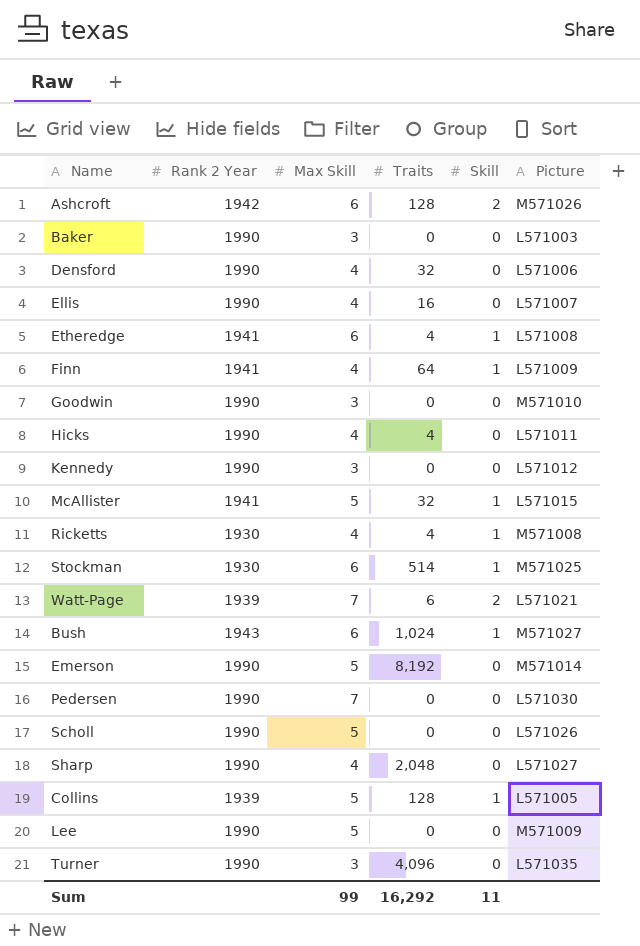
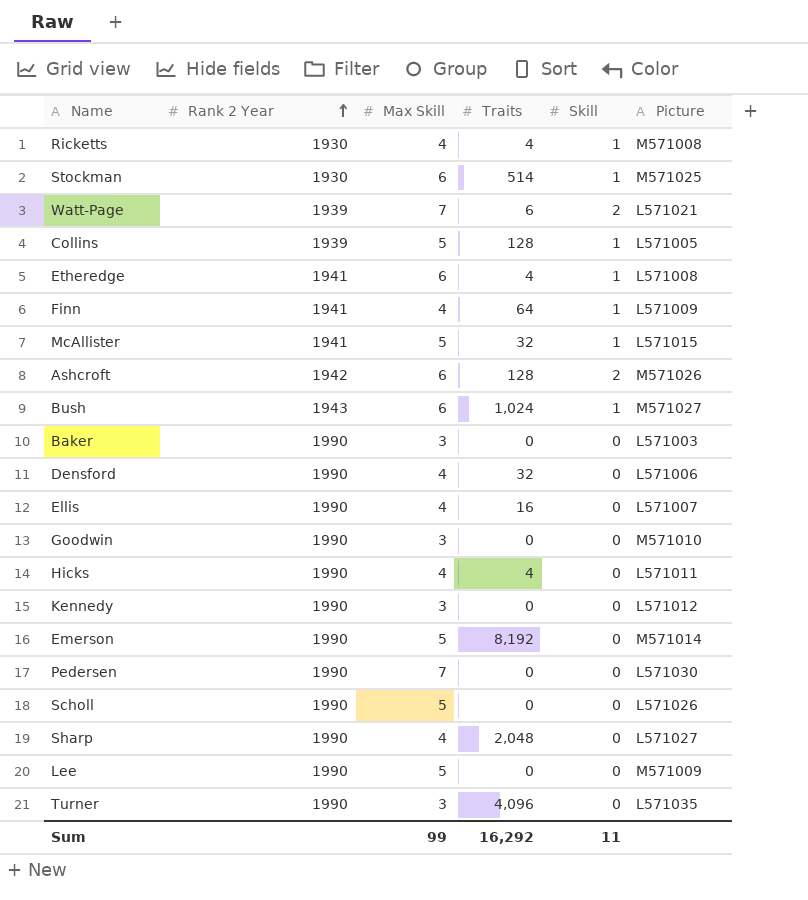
row order: none -> Rank 2 Year ascending

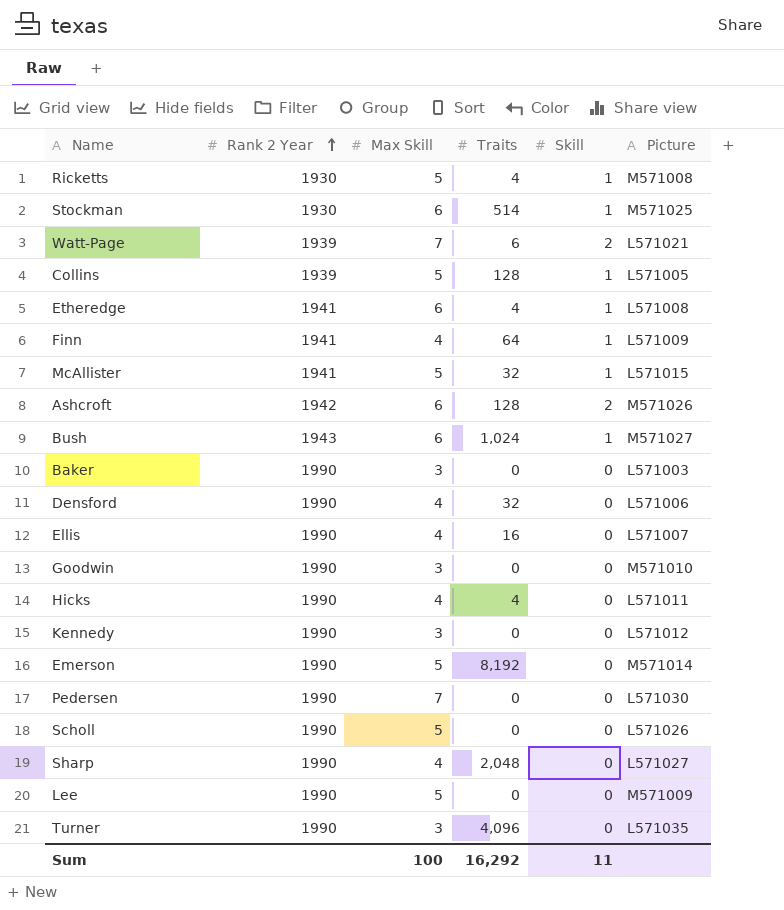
Ricketts | Max Skill: 4 -> 5
Sum | Max Skill: 99 -> 100

